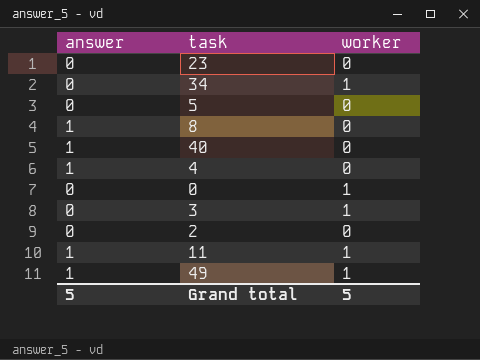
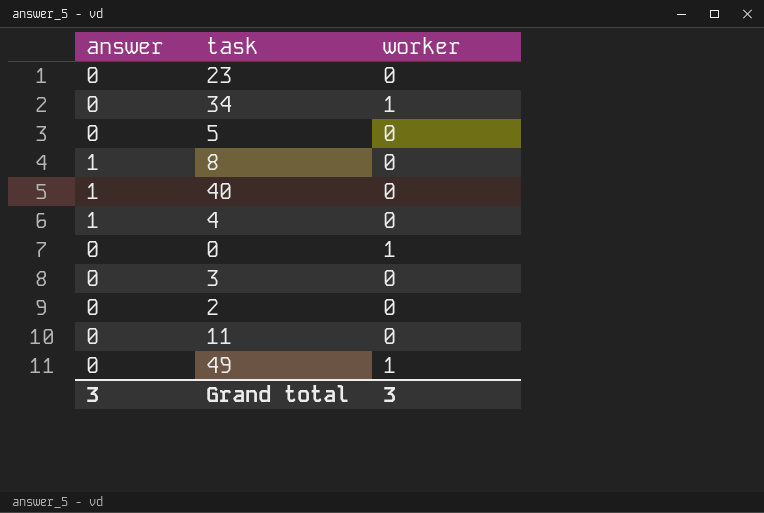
3 | worker: 1 -> 0
11 | answer: 1 -> 0
11 | worker: 1 -> 0
49 | answer: 1 -> 0
Grand total | answer: 5 -> 3
Grand total | worker: 5 -> 3

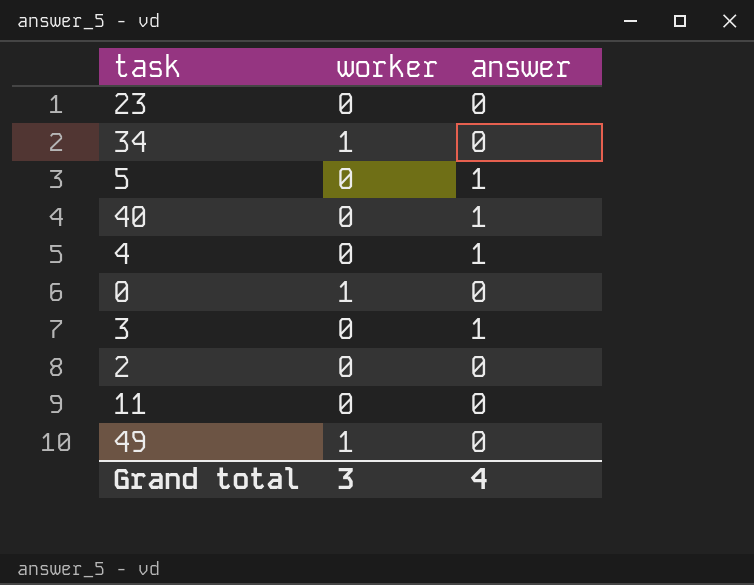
column answer | position: 1 -> 3
row 8: 1 | 0 -> none
5 | answer: 0 -> 1
3 | answer: 0 -> 1
Grand total | answer: 3 -> 4

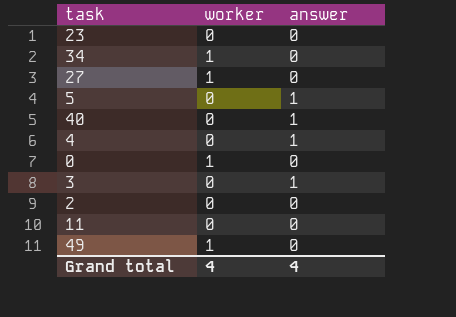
row 27: none -> 1 | 0
Grand total | worker: 3 -> 4

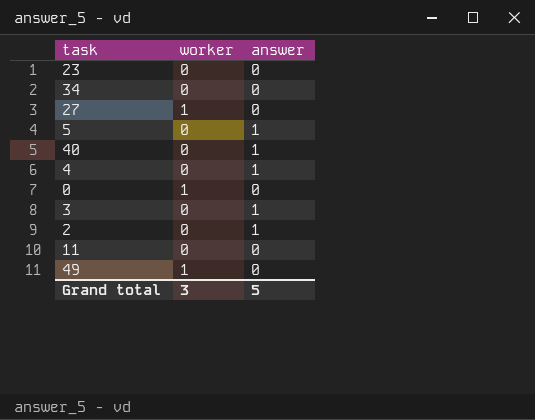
34 | worker: 1 -> 0
2 | answer: 0 -> 1
Grand total | worker: 4 -> 3
Grand total | answer: 4 -> 5

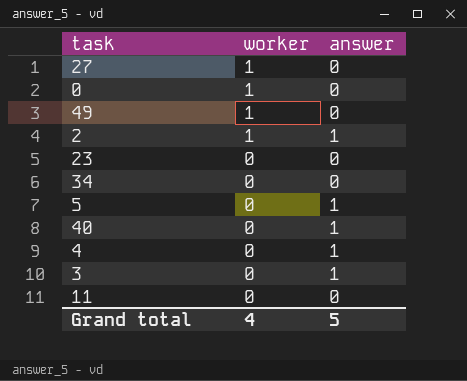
row order: none -> worker descending
2 | worker: 0 -> 1
Grand total | worker: 3 -> 4

